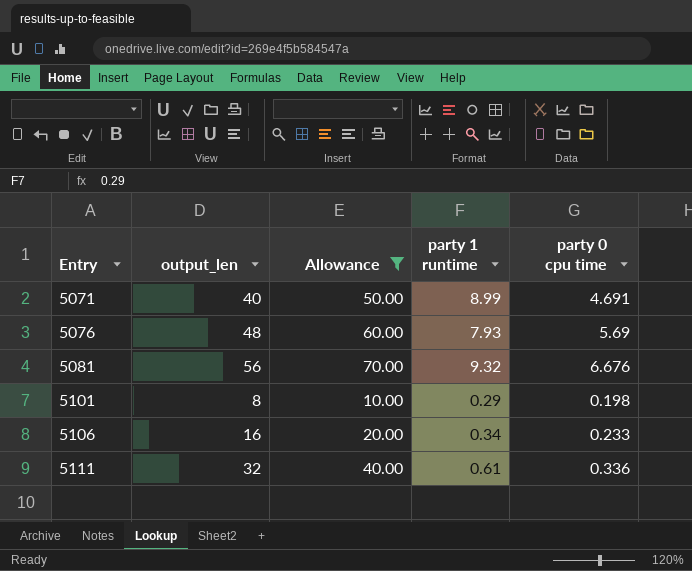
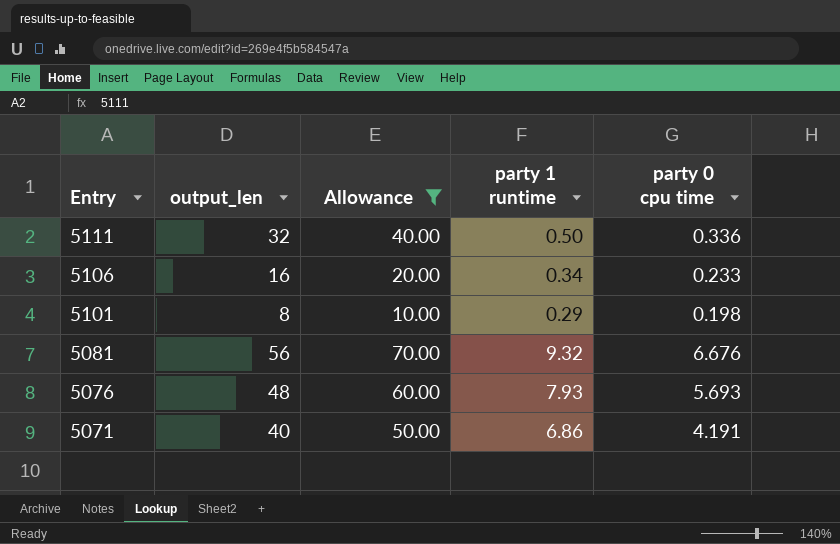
row order: Entry ascending -> Entry descending
5111 | party 1 runtime: 0.61 -> 0.50
5076 | party 0 cpu time: 5.69 -> 5.693
5071 | party 1 runtime: 8.99 -> 6.86
5071 | party 0 cpu time: 4.691 -> 4.191

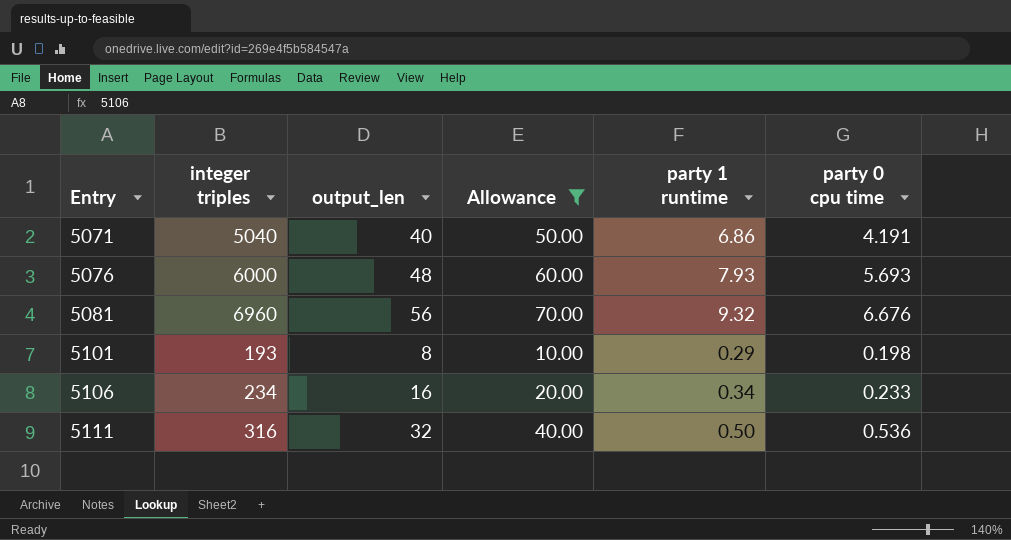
row order: Entry descending -> Entry ascending
column integer triples | position: none -> 2
5111 | party 0 cpu time: 0.336 -> 0.536

